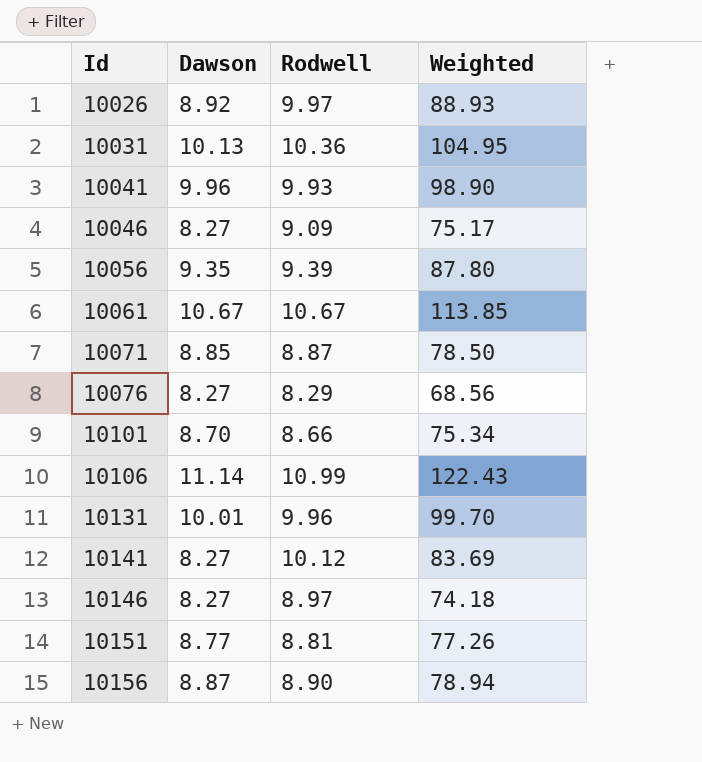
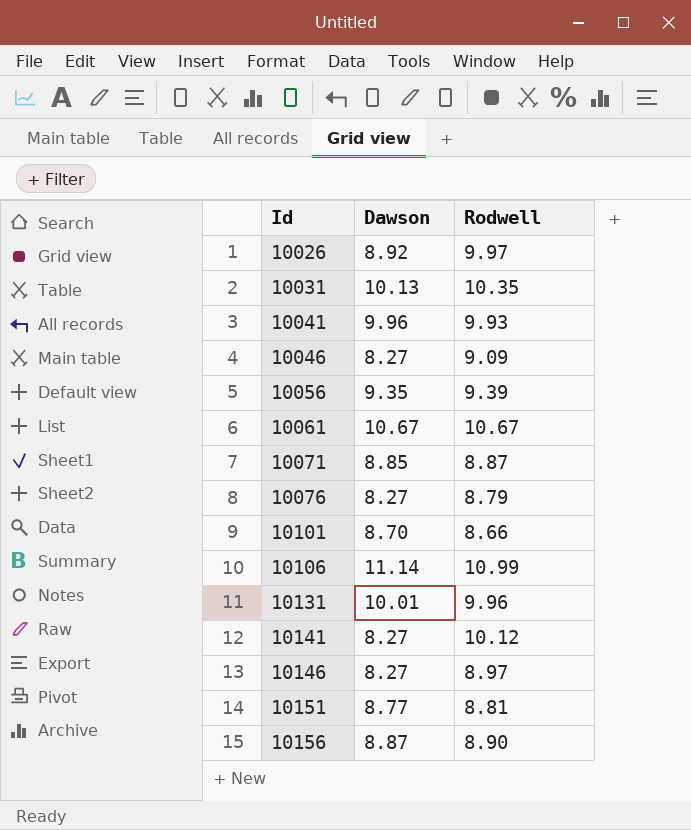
column Weighted | formula: [Dawson] * [Rodwell] -> none
10031 | Rodwell: 10.36 -> 10.35
10076 | Rodwell: 8.29 -> 8.79

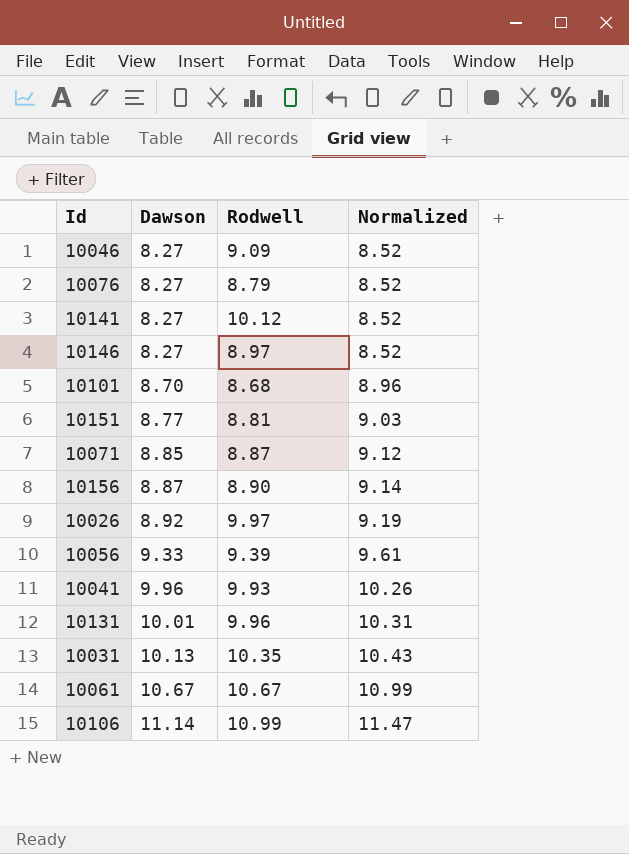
row order: Id ascending -> Dawson ascending
column Normalized | formula: none -> [Dawson] * 1.03
10101 | Rodwell: 8.66 -> 8.68
10056 | Dawson: 9.35 -> 9.33

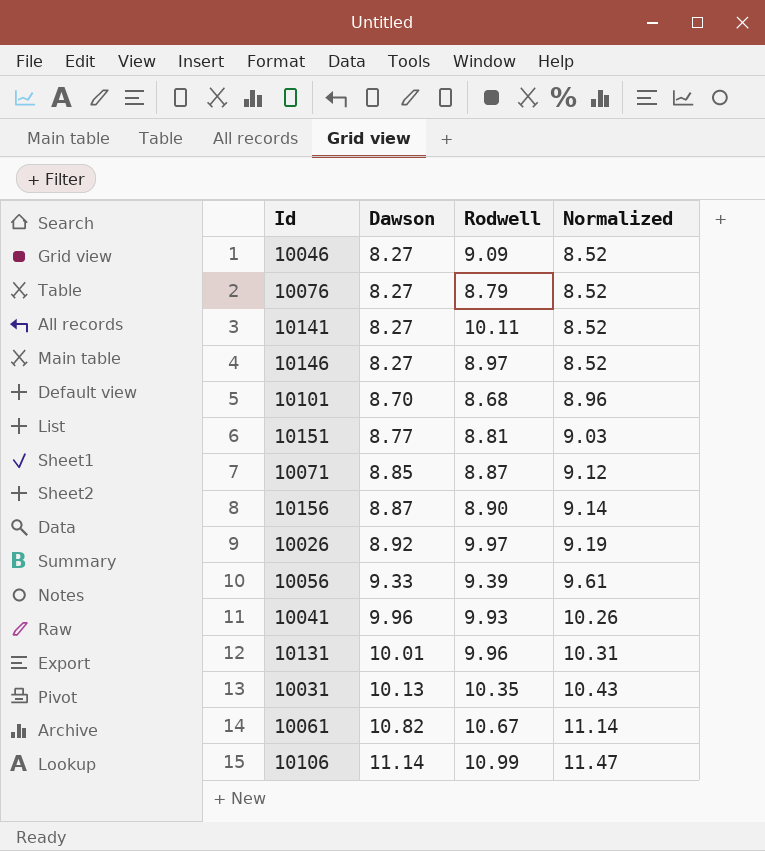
10141 | Rodwell: 10.12 -> 10.11
10061 | Dawson: 10.67 -> 10.82
10061 | Normalized: 10.99 -> 11.14

